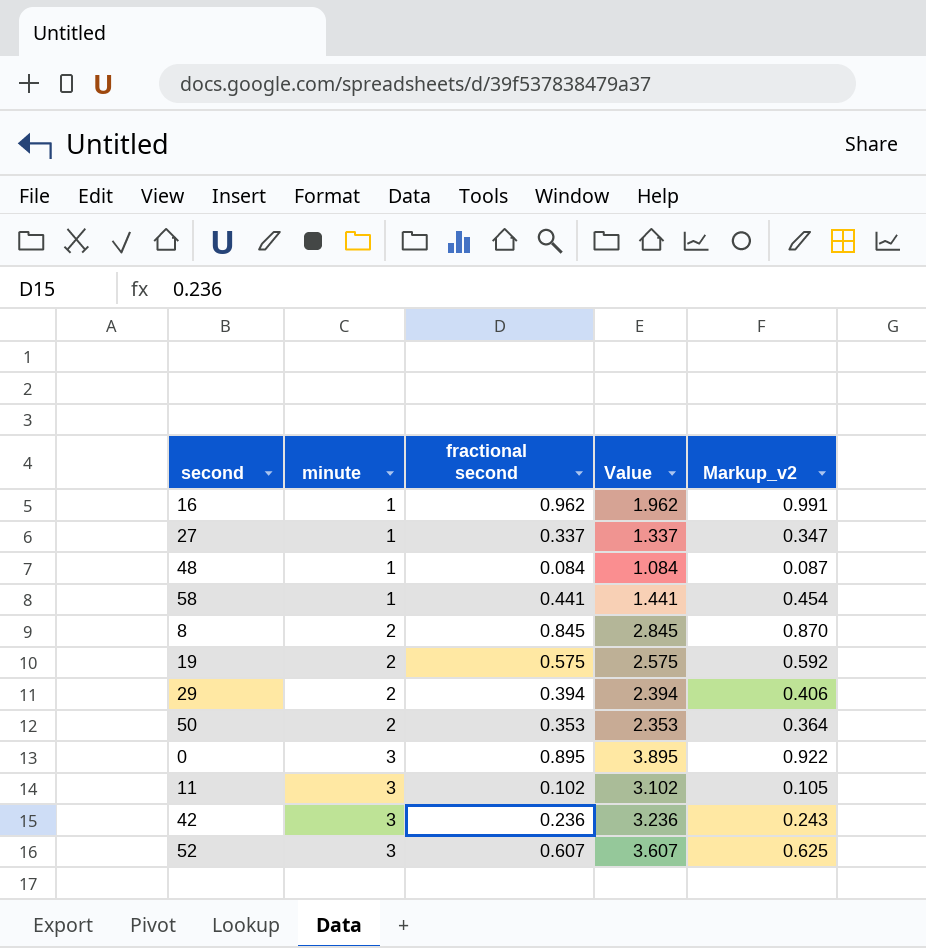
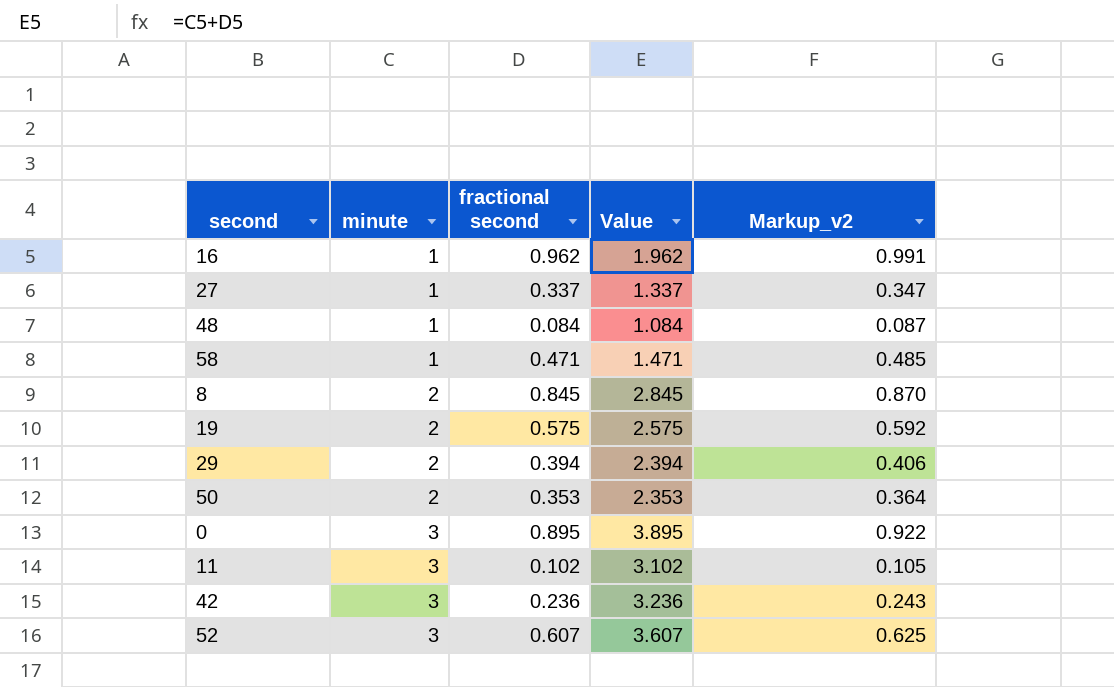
58 | fractional second: 0.441 -> 0.471
58 | Value: 1.441 -> 1.471
58 | Markup_v2: 0.454 -> 0.485

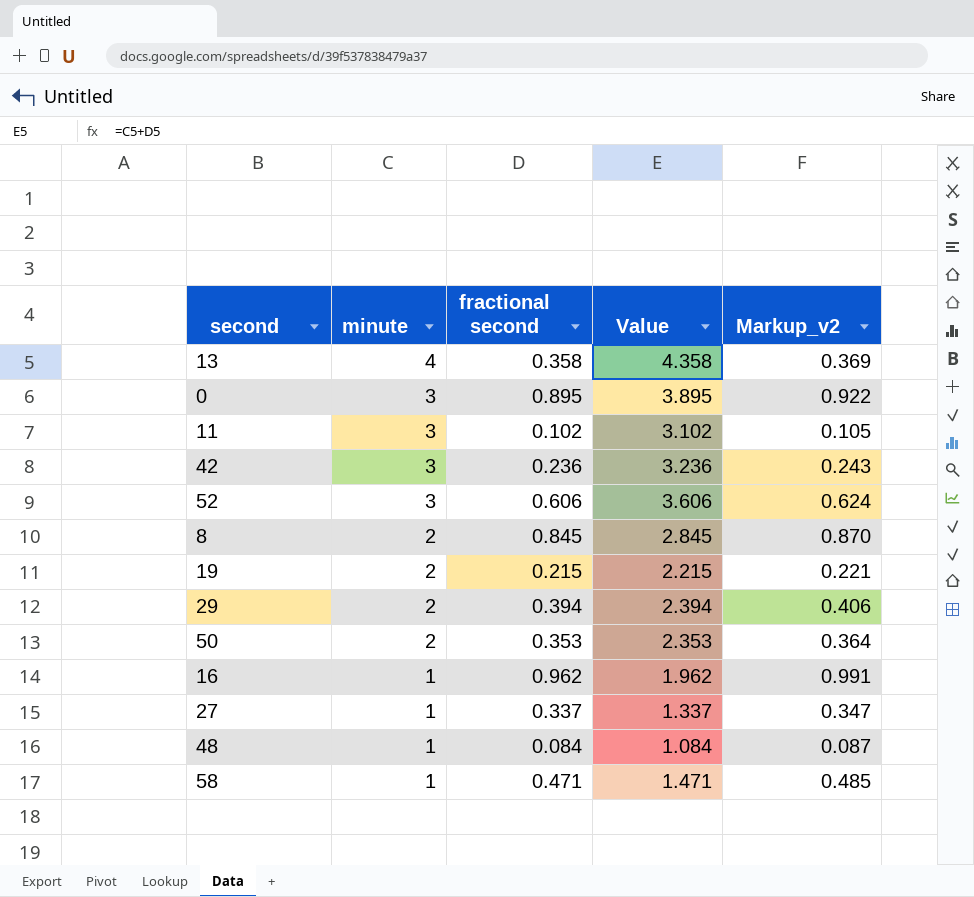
row order: minute ascending -> minute descending
row 13: none -> 4 | 0.358 | 4.358 | 0.369
52 | fractional second: 0.607 -> 0.606
52 | Value: 3.607 -> 3.606
52 | Markup_v2: 0.625 -> 0.624
19 | fractional second: 0.575 -> 0.215
19 | Value: 2.575 -> 2.215
19 | Markup_v2: 0.592 -> 0.221

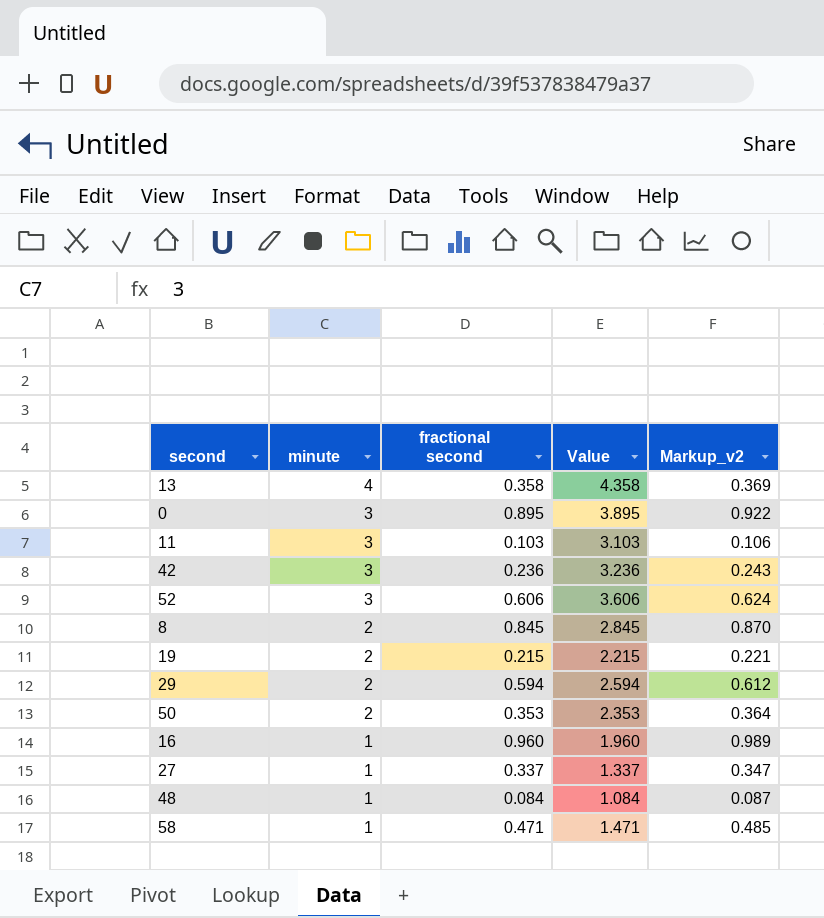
11 | fractional second: 0.102 -> 0.103
11 | Value: 3.102 -> 3.103
11 | Markup_v2: 0.105 -> 0.106
29 | fractional second: 0.394 -> 0.594
29 | Value: 2.394 -> 2.594
29 | Markup_v2: 0.406 -> 0.612
16 | fractional second: 0.962 -> 0.960
16 | Value: 1.962 -> 1.960
16 | Markup_v2: 0.991 -> 0.989

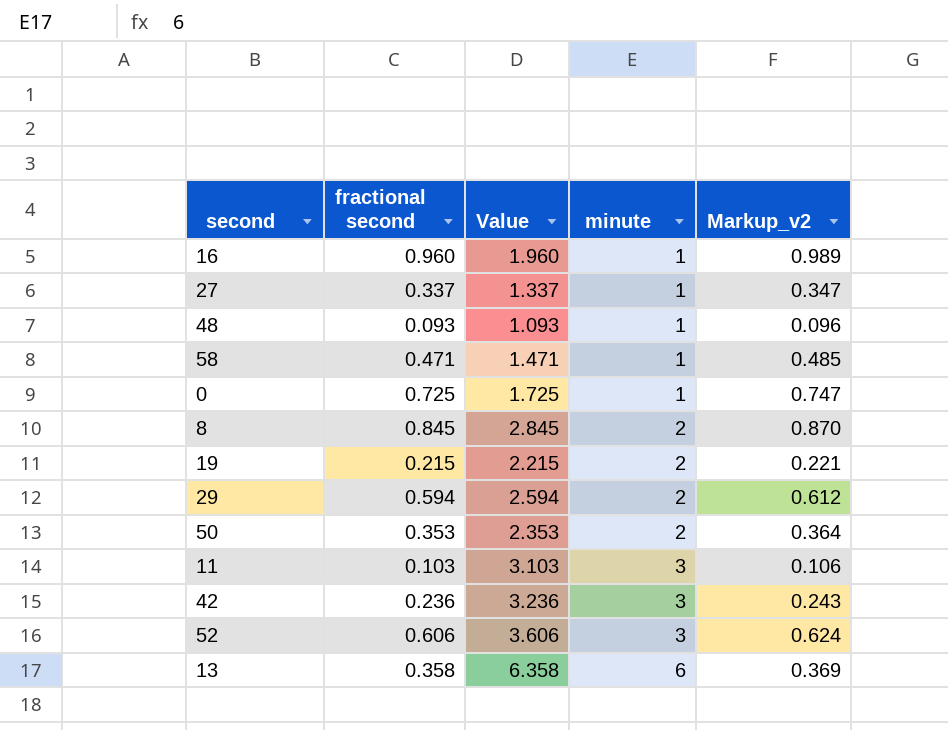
row order: minute descending -> minute ascending
column minute | position: 2 -> 4
48 | fractional second: 0.084 -> 0.093
48 | Value: 1.084 -> 1.093
48 | Markup_v2: 0.087 -> 0.096
0 | fractional second: 0.895 -> 0.725
0 | Value: 3.895 -> 1.725
0 | minute: 3 -> 1
0 | Markup_v2: 0.922 -> 0.747
13 | Value: 4.358 -> 6.358
13 | minute: 4 -> 6

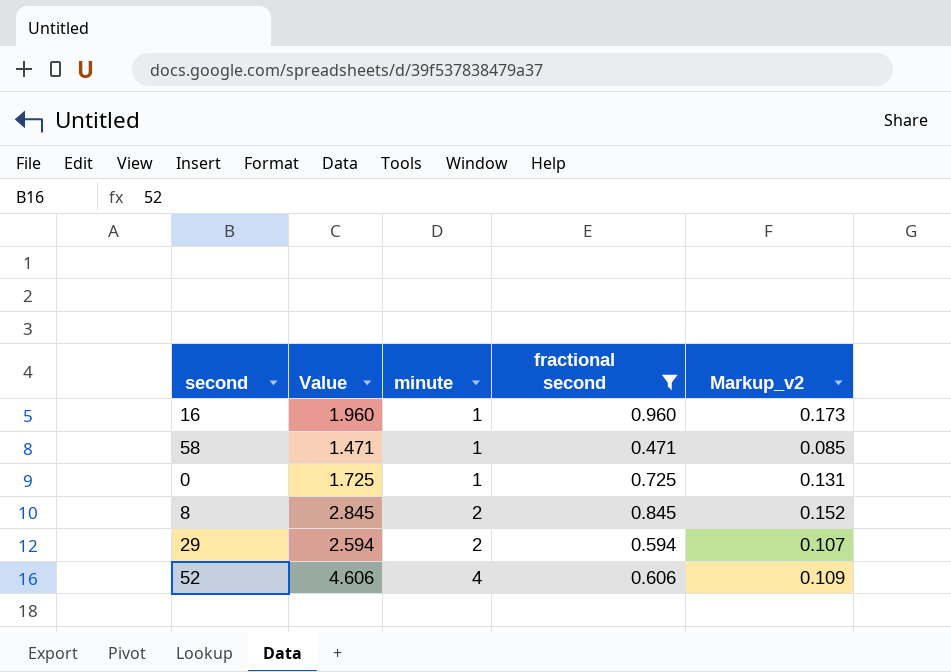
filter: none -> fractional second >= 0.471
column fractional second | position: 2 -> 4
column Markup_v2 | formula: [fractional second] * 1.03 -> [fractional second] * 0.18
52 | Value: 3.606 -> 4.606
52 | minute: 3 -> 4

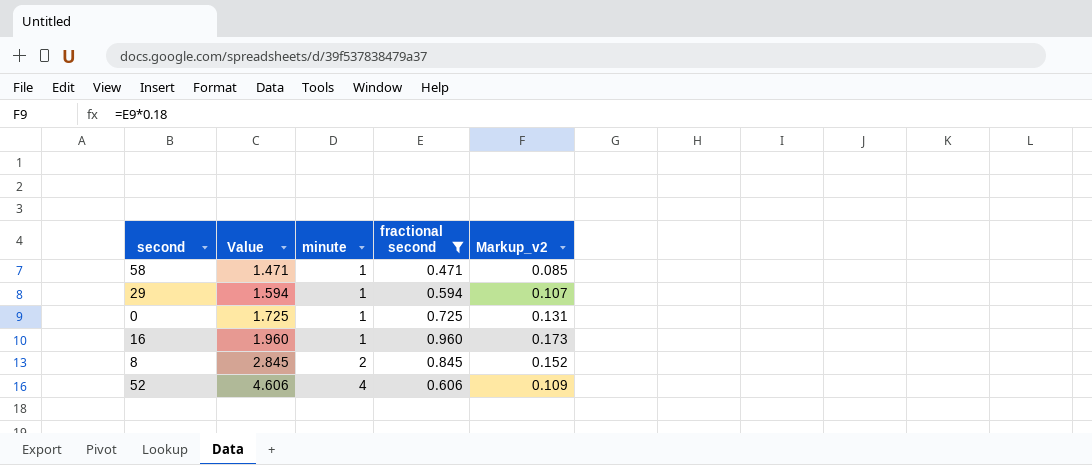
row order: minute ascending -> Value ascending
29 | Value: 2.594 -> 1.594
29 | minute: 2 -> 1

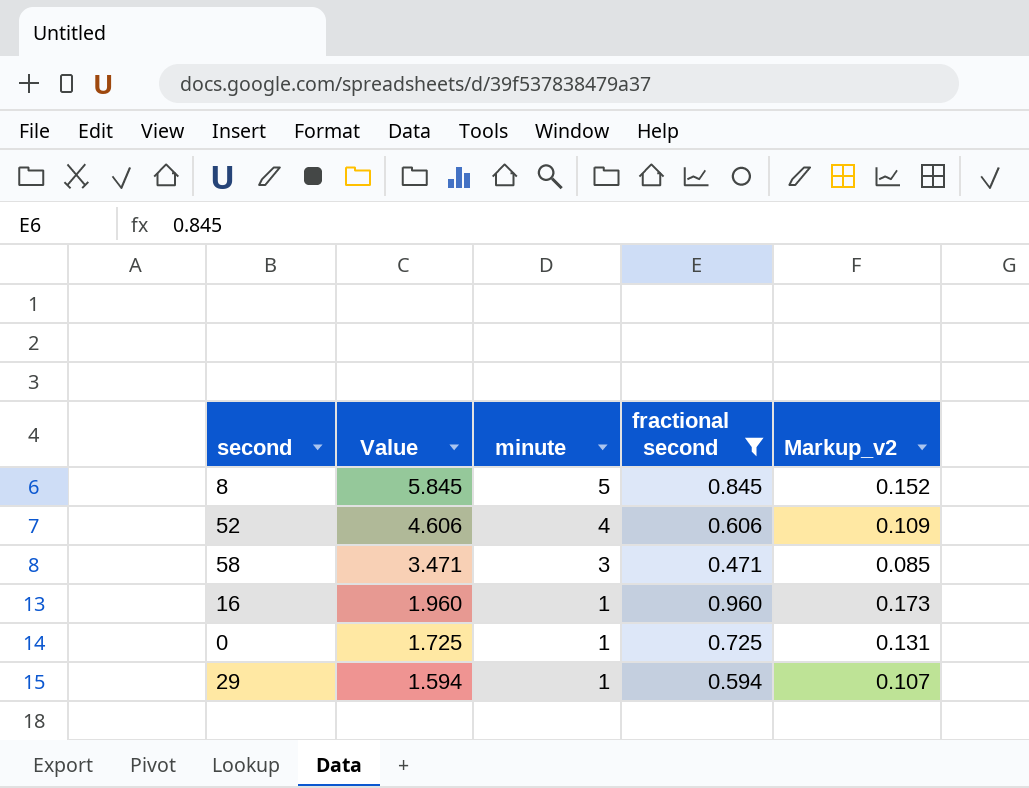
row order: Value ascending -> Value descending
8 | Value: 2.845 -> 5.845
8 | minute: 2 -> 5
58 | Value: 1.471 -> 3.471
58 | minute: 1 -> 3

